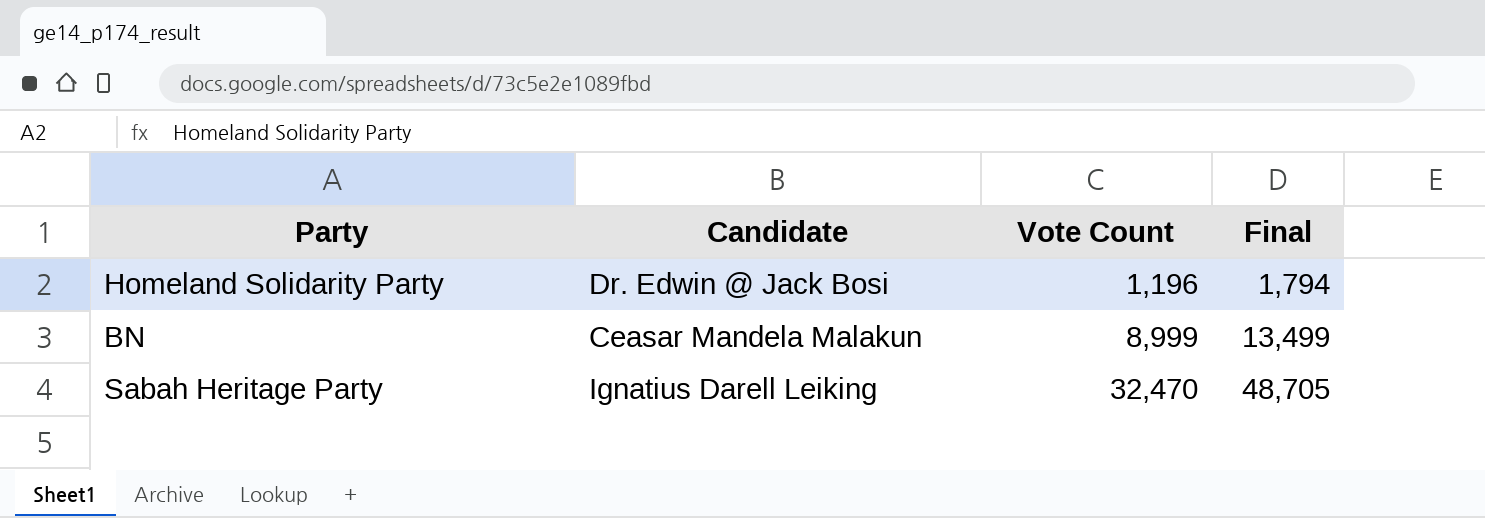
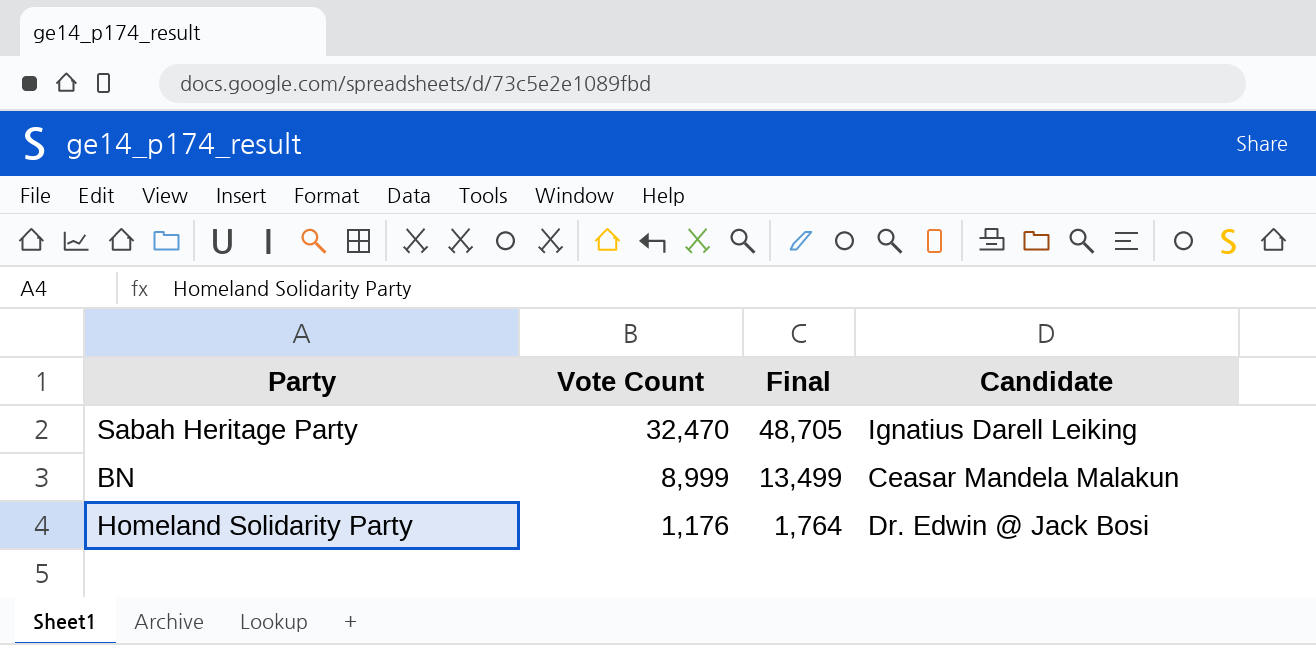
row order: Vote Count ascending -> Vote Count descending
column Candidate | position: 2 -> 4
Homeland Solidarity Party | Vote Count: 1,196 -> 1,176
Homeland Solidarity Party | Final: 1,794 -> 1,764

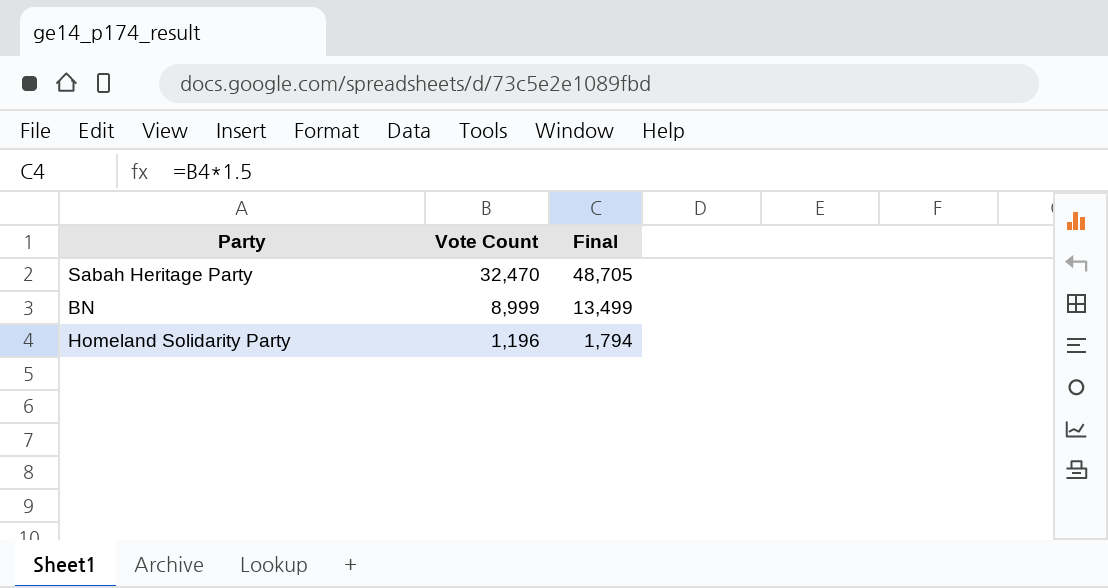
column Candidate | position: 4 -> none
Homeland Solidarity Party | Vote Count: 1,176 -> 1,196
Homeland Solidarity Party | Final: 1,764 -> 1,794

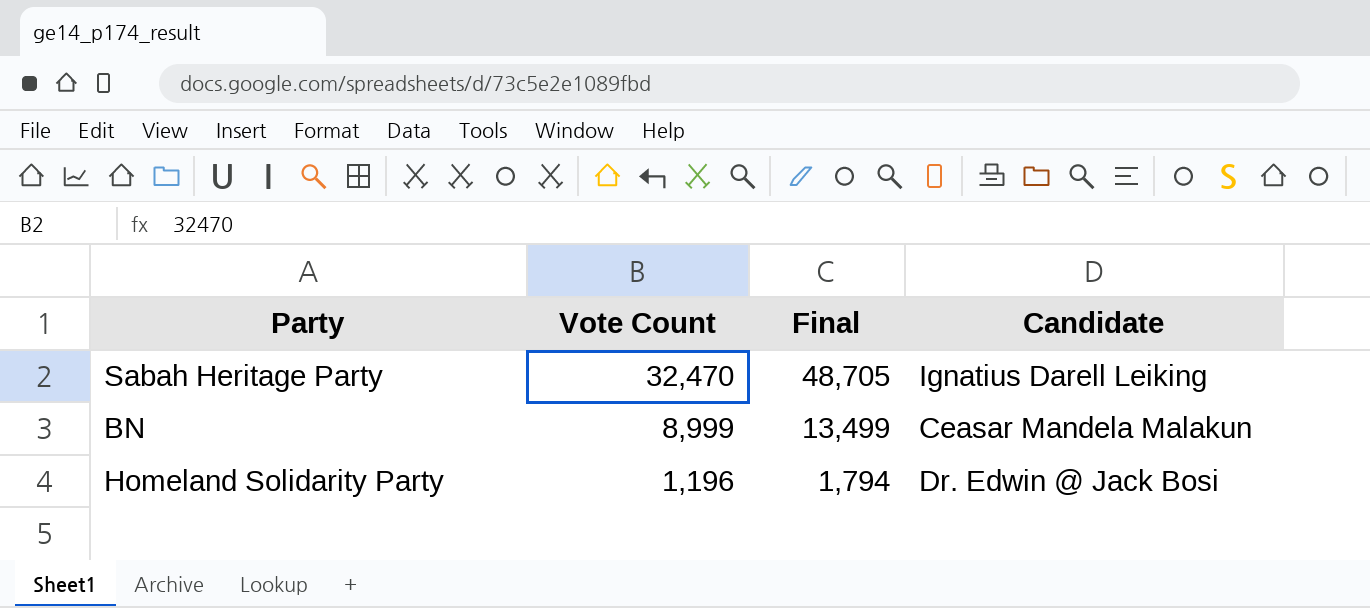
column Candidate | position: none -> 4

